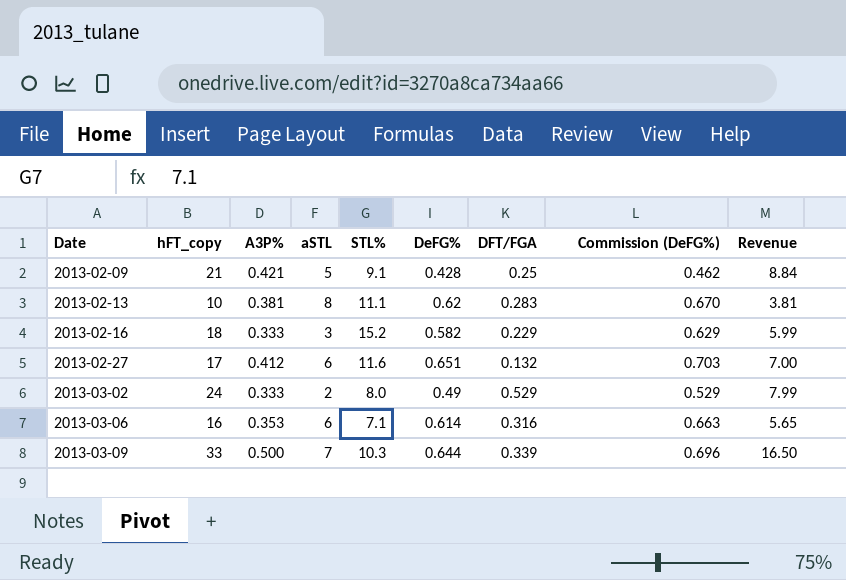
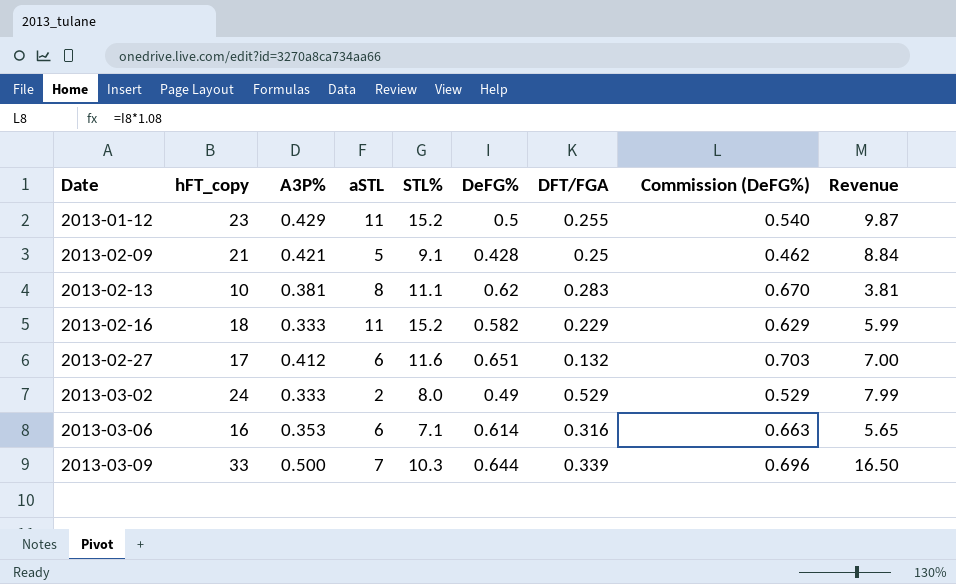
row 2013-01-12: none -> 23 | 0.429 | 11 | 15.2 | 0.5 | 0.255 | 0.540 | 9.87
2013-02-16 | aSTL: 3 -> 11

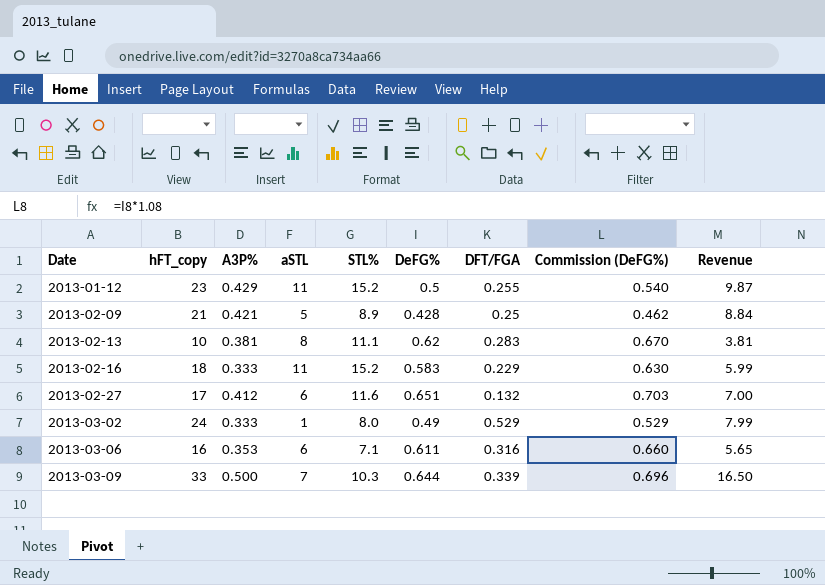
2013-02-09 | STL%: 9.1 -> 8.9
2013-02-16 | DeFG%: 0.582 -> 0.583
2013-02-16 | Commission (DeFG%): 0.629 -> 0.630
2013-03-02 | aSTL: 2 -> 1
2013-03-06 | DeFG%: 0.614 -> 0.611
2013-03-06 | Commission (DeFG%): 0.663 -> 0.660

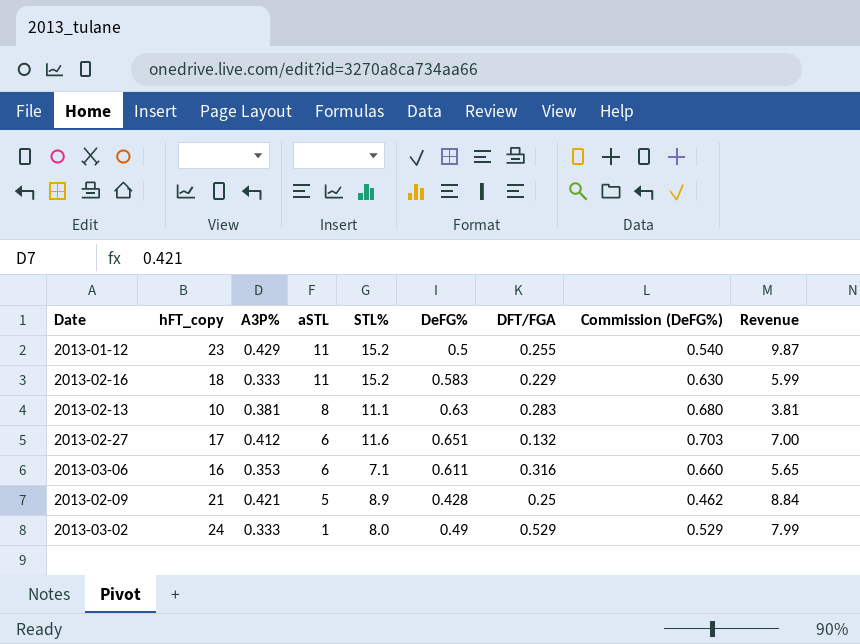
row order: Date ascending -> aSTL descending
row 2013-03-09: 33 | 0.500 | 7 | 10.3 | 0.644 | 0.339 | 0.696 | 16.50 -> none
2013-02-13 | DeFG%: 0.62 -> 0.63
2013-02-13 | Commission (DeFG%): 0.670 -> 0.680

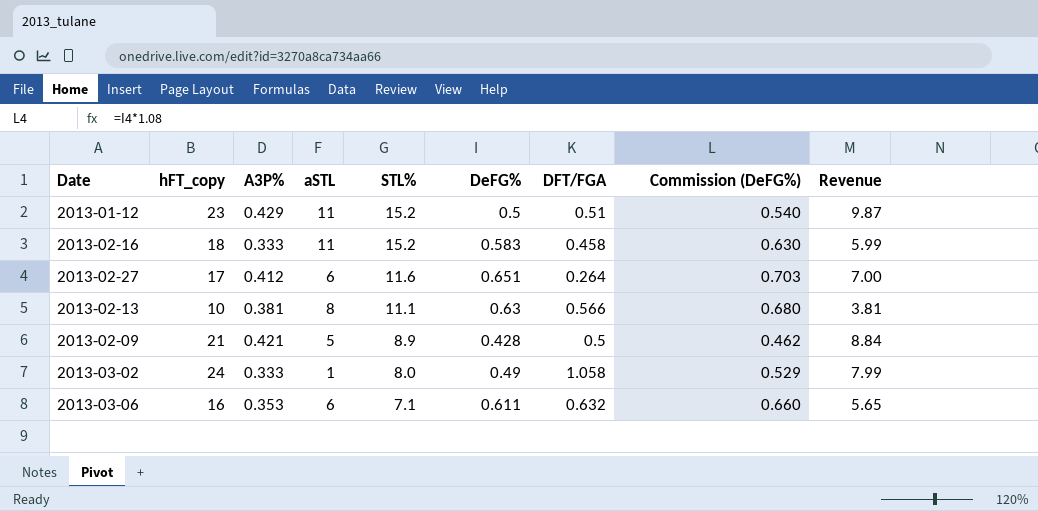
row order: aSTL descending -> STL% descending
2013-01-12 | DFT/FGA: 0.255 -> 0.51
2013-02-16 | DFT/FGA: 0.229 -> 0.458
2013-02-27 | DFT/FGA: 0.132 -> 0.264
2013-02-13 | DFT/FGA: 0.283 -> 0.566
2013-02-09 | DFT/FGA: 0.25 -> 0.5
2013-03-02 | DFT/FGA: 0.529 -> 1.058
2013-03-06 | DFT/FGA: 0.316 -> 0.632

